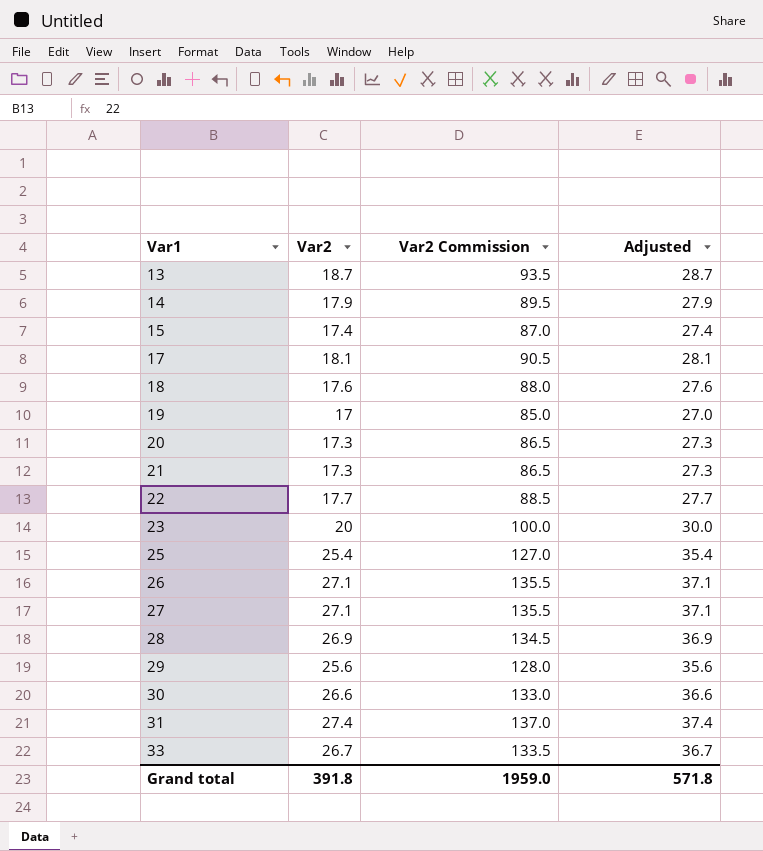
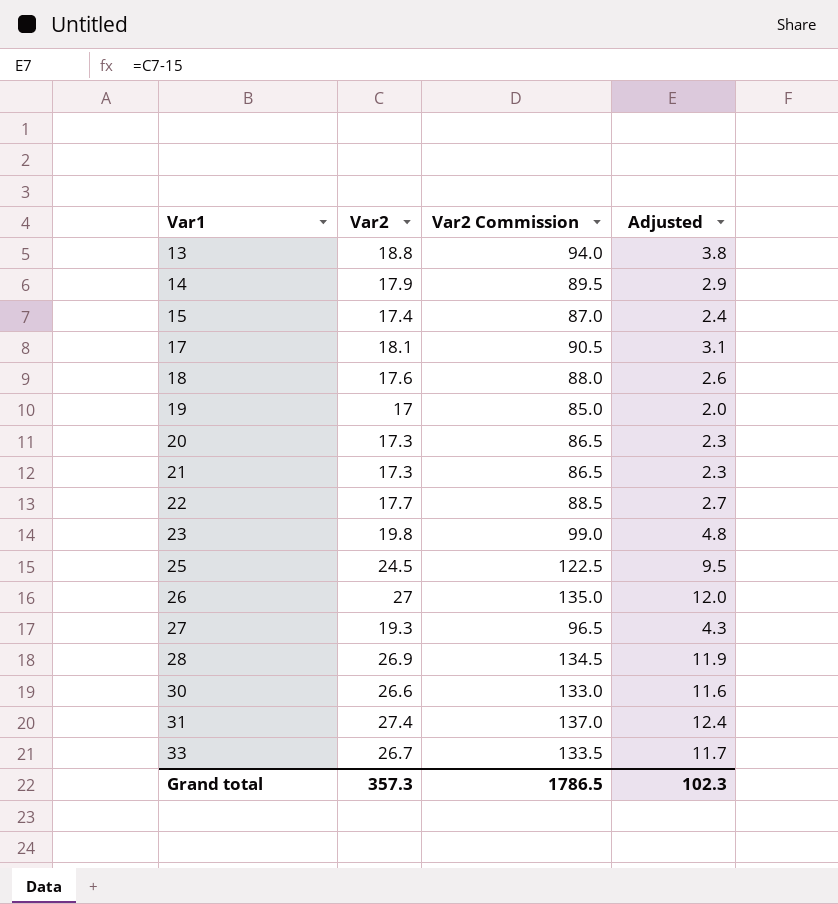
column Adjusted | formula: [Var2] + 10 -> [Var2] - 15
row 29: 25.6 | 128.0 | 35.6 -> none
13 | Var2: 18.7 -> 18.8
13 | Var2 Commission: 93.5 -> 94.0
23 | Var2: 20 -> 19.8
23 | Var2 Commission: 100.0 -> 99.0
25 | Var2: 25.4 -> 24.5
25 | Var2 Commission: 127.0 -> 122.5
26 | Var2: 27.1 -> 27
26 | Var2 Commission: 135.5 -> 135.0
27 | Var2: 27.1 -> 19.3
27 | Var2 Commission: 135.5 -> 96.5
Grand total | Var2: 391.8 -> 357.3
Grand total | Var2 Commission: 1959.0 -> 1786.5
Grand total | Adjusted: 571.8 -> 102.3

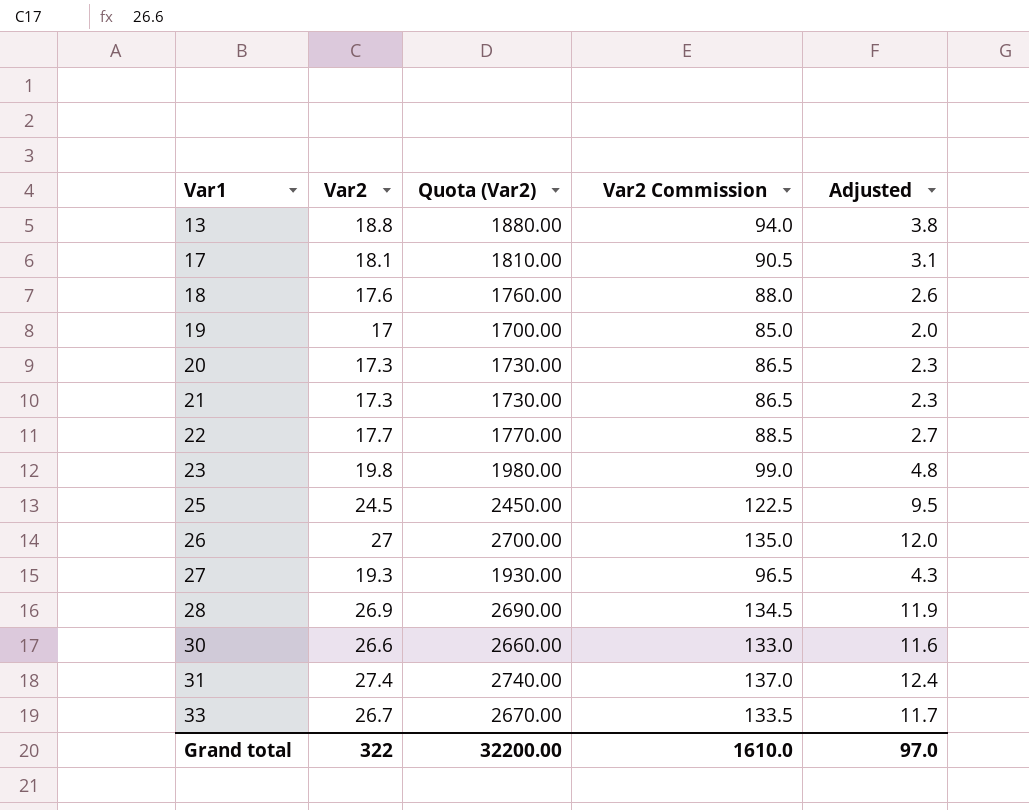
column Quota (Var2) | formula: none -> [Var2] * 100
row 14: 17.9 | 89.5 | 2.9 -> none
row 15: 17.4 | 87.0 | 2.4 -> none
Grand total | Var2: 357.3 -> 322
Grand total | Var2 Commission: 1786.5 -> 1610.0
Grand total | Adjusted: 102.3 -> 97.0

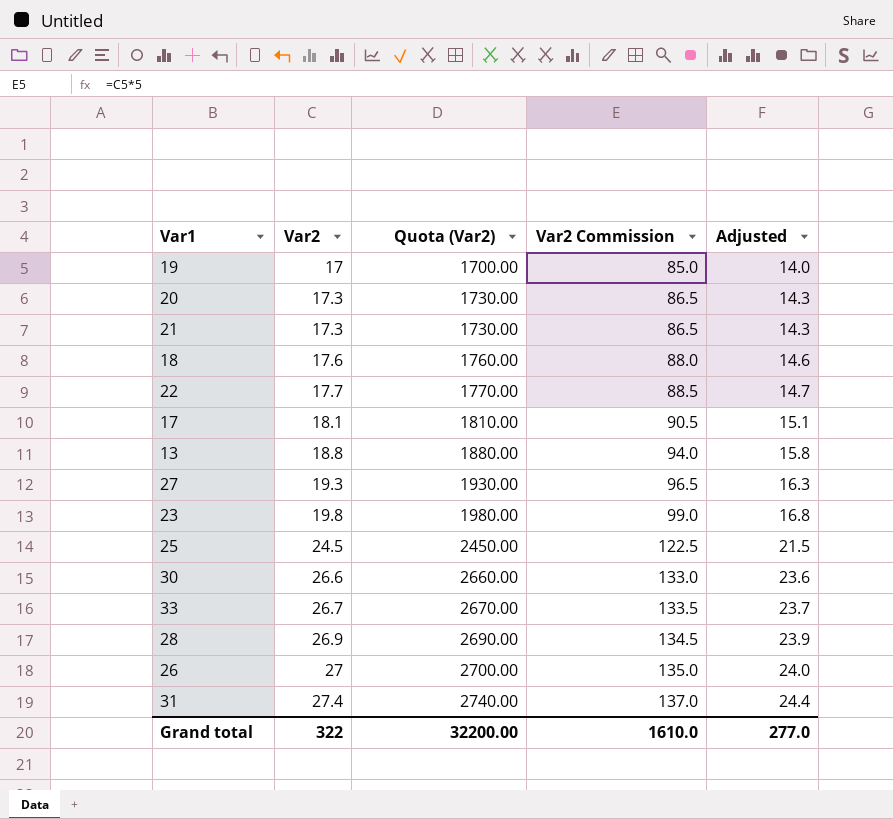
row order: Var1 ascending -> Var2 ascending
column Adjusted | formula: [Var2] - 15 -> [Var2] - 3
Grand total | Adjusted: 97.0 -> 277.0

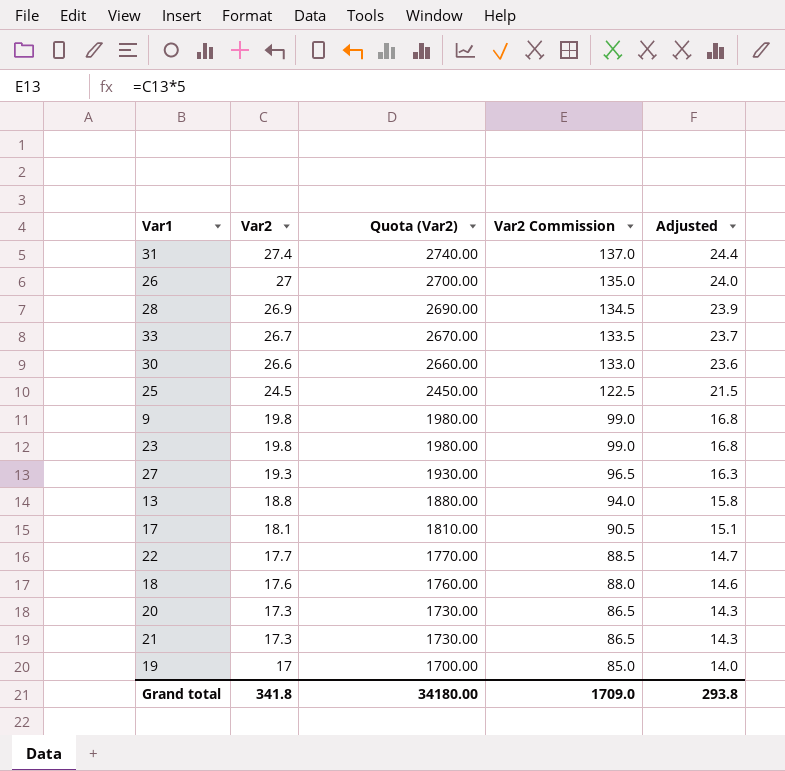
row order: Var2 ascending -> Var2 descending
row 9: none -> 19.8 | 1980.00 | 99.0 | 16.8
Grand total | Var2: 322 -> 341.8
Grand total | Quota (Var2): 32200.00 -> 34180.00
Grand total | Var2 Commission: 1610.0 -> 1709.0
Grand total | Adjusted: 277.0 -> 293.8

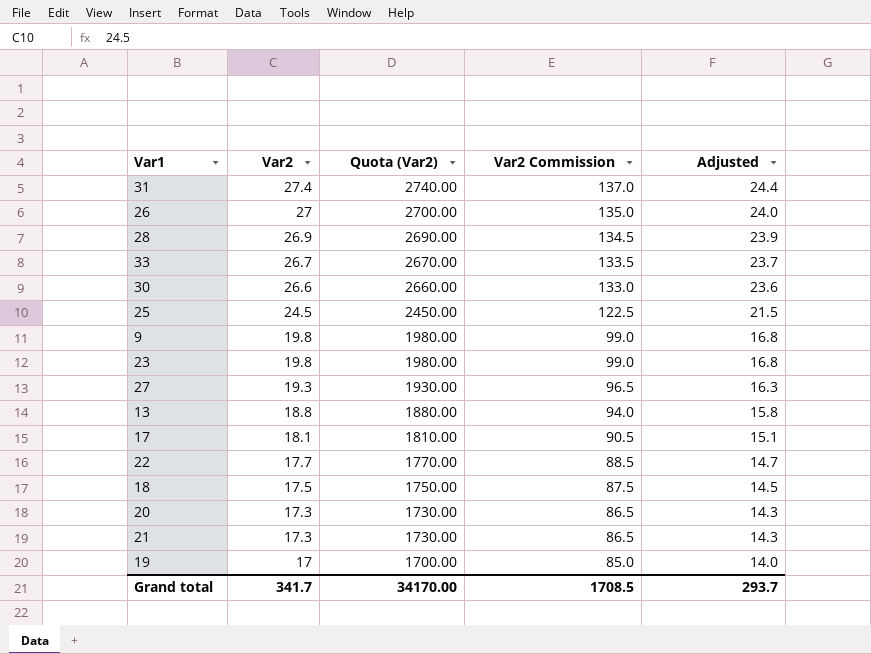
18 | Var2: 17.6 -> 17.5
18 | Quota (Var2): 1760.00 -> 1750.00
18 | Var2 Commission: 88.0 -> 87.5
18 | Adjusted: 14.6 -> 14.5
Grand total | Var2: 341.8 -> 341.7
Grand total | Quota (Var2): 34180.00 -> 34170.00
Grand total | Var2 Commission: 1709.0 -> 1708.5
Grand total | Adjusted: 293.8 -> 293.7

